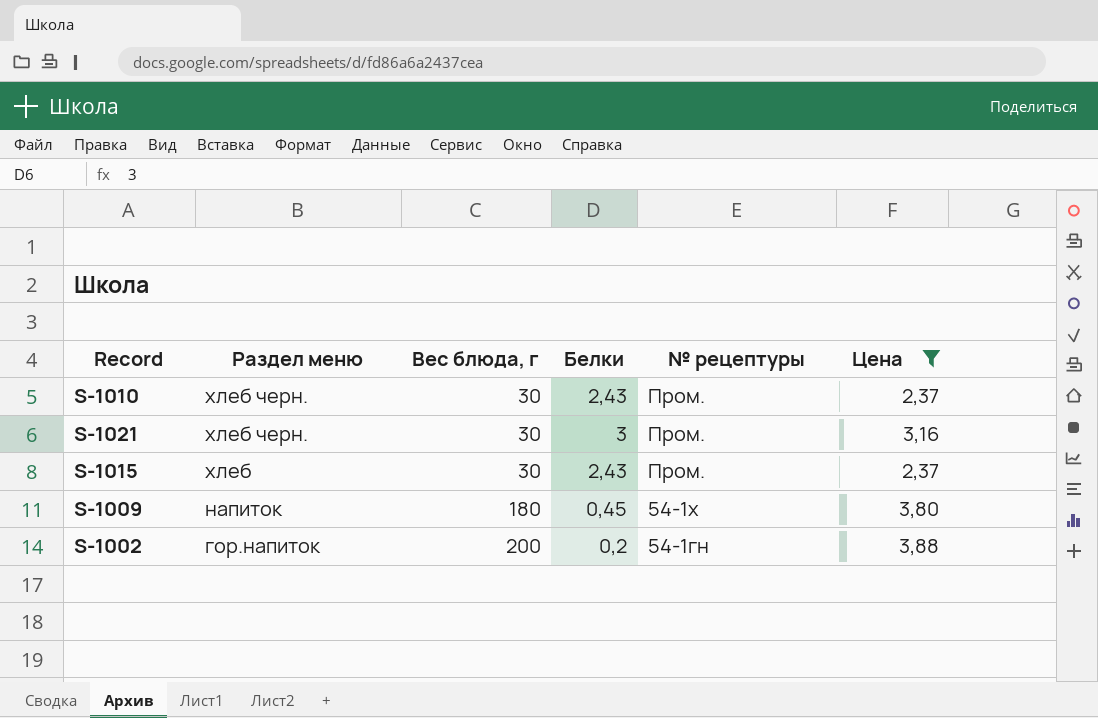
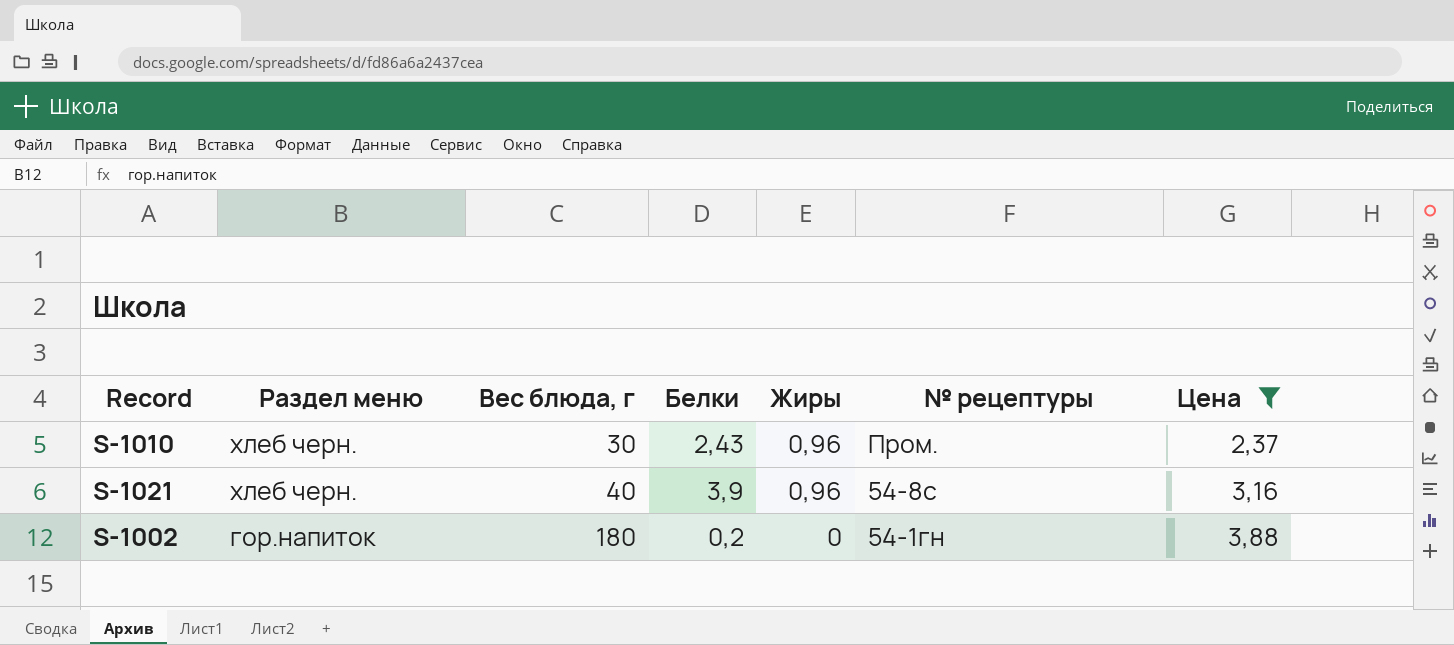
column Жиры | position: none -> 5
row S-1015: хлеб | 30 | 2,43 | Пром. | 2,37 -> none
row S-1009: напиток | 180 | 0,45 | 54-1х | 3,80 -> none
S-1021 | Вес блюда, г: 30 -> 40
S-1021 | Белки: 3 -> 3,9
S-1021 | № рецептуры: Пром. -> 54-8с
S-1002 | Вес блюда, г: 200 -> 180

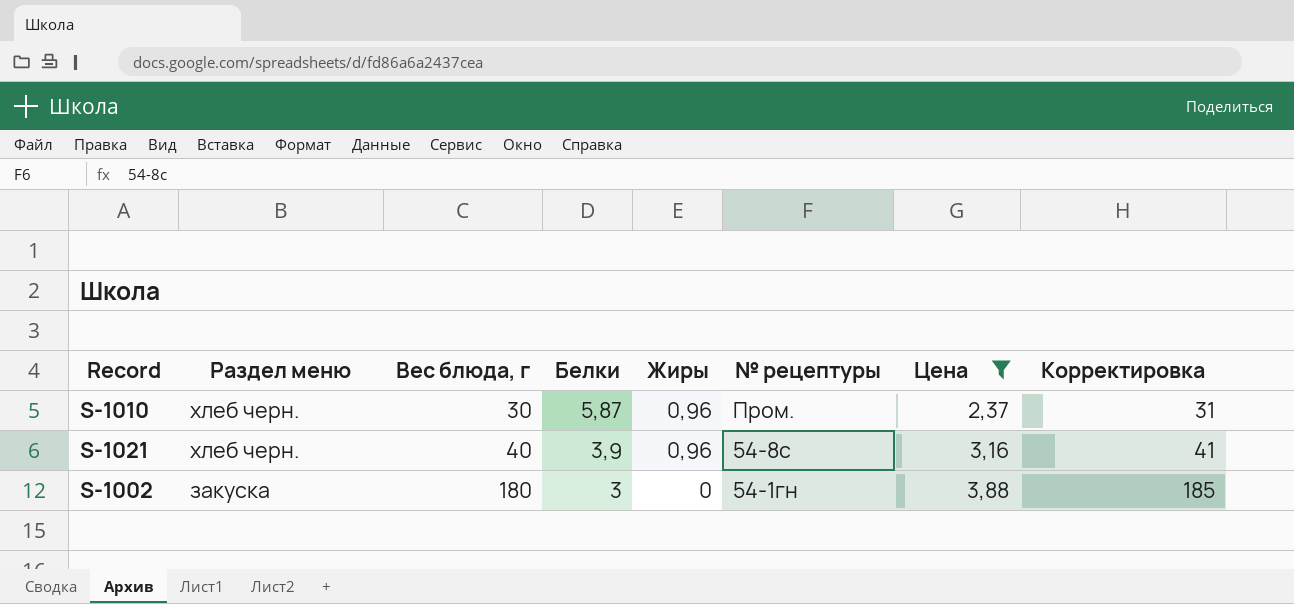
column Корректировка | formula: none -> [Вес блюда, г] * 1,03
S-1010 | Белки: 2,43 -> 5,87
S-1002 | Раздел меню: гор.напиток -> закуска
S-1002 | Белки: 0,2 -> 3

